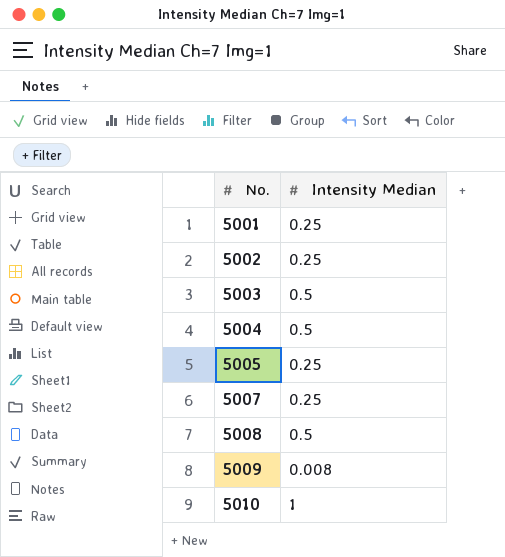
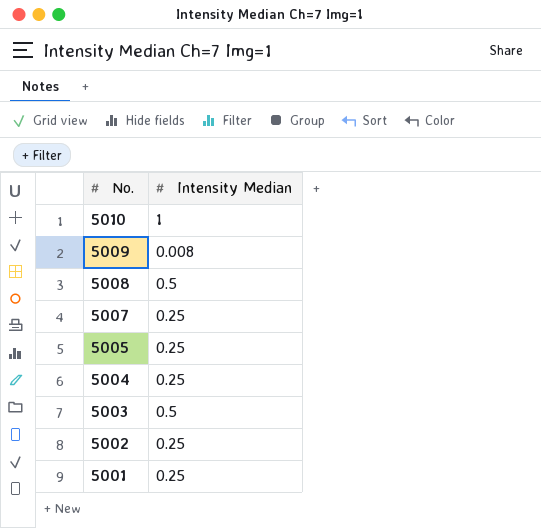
row order: No. ascending -> No. descending
5004 | Intensity Median: 0.5 -> 0.25

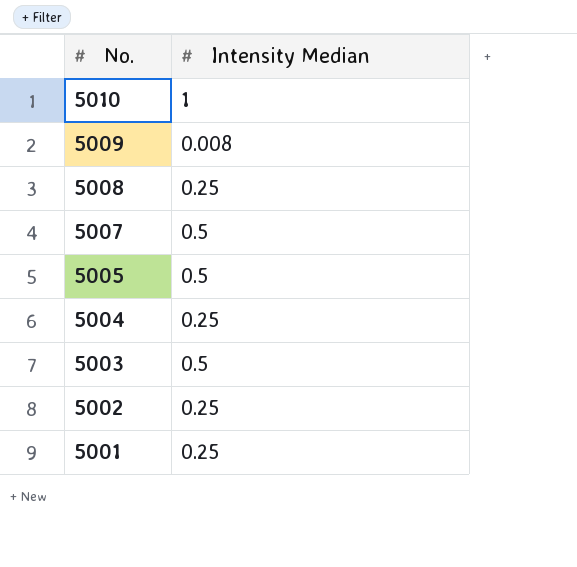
5008 | Intensity Median: 0.5 -> 0.25
5007 | Intensity Median: 0.25 -> 0.5
5005 | Intensity Median: 0.25 -> 0.5

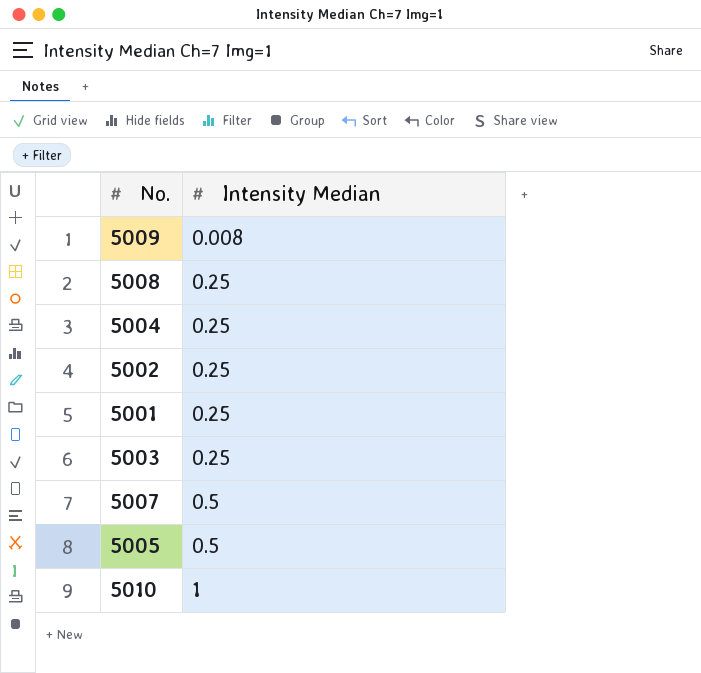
row order: No. descending -> Intensity Median ascending
5003 | Intensity Median: 0.5 -> 0.25

